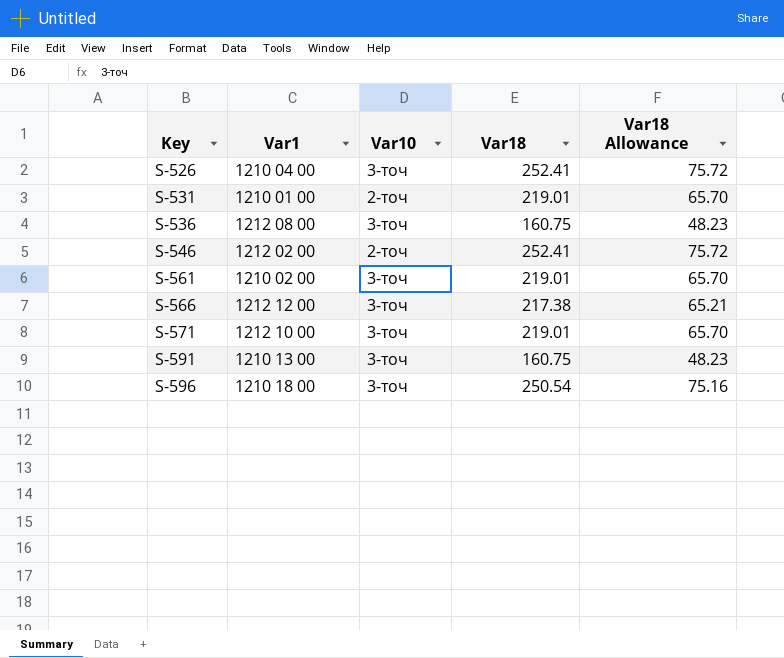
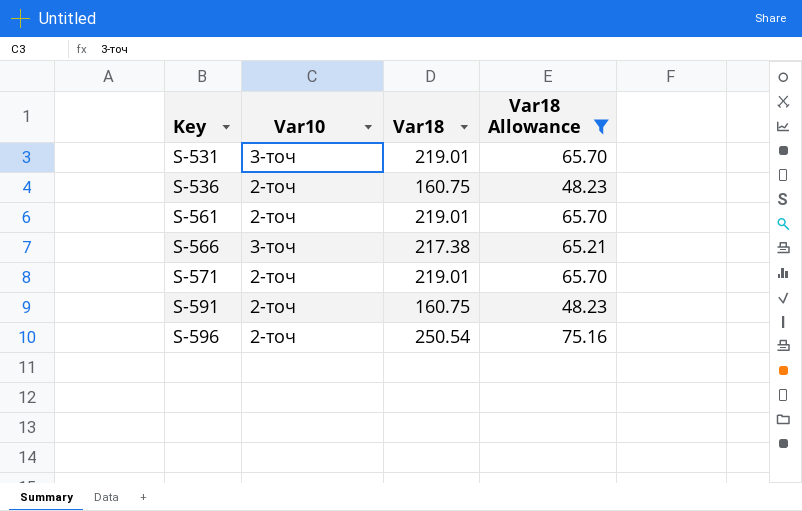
filter: none -> Var18 Allowance != 75.72
column Var1 | position: 2 -> none
S-531 | Var10: 2-точ -> 3-точ
S-536 | Var10: 3-точ -> 2-точ
S-561 | Var10: 3-точ -> 2-точ
S-571 | Var10: 3-точ -> 2-точ
S-591 | Var10: 3-точ -> 2-точ
S-596 | Var10: 3-точ -> 2-точ

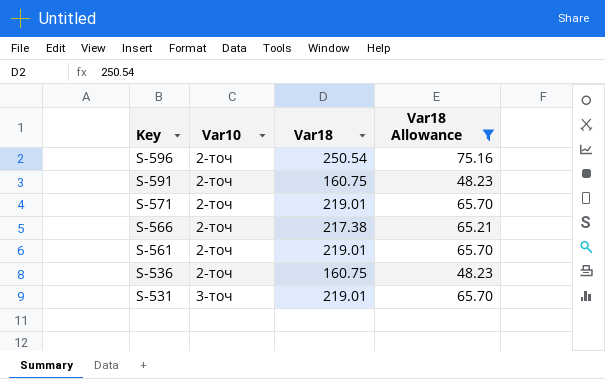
row order: Key ascending -> Key descending
S-566 | Var10: 3-точ -> 2-точ

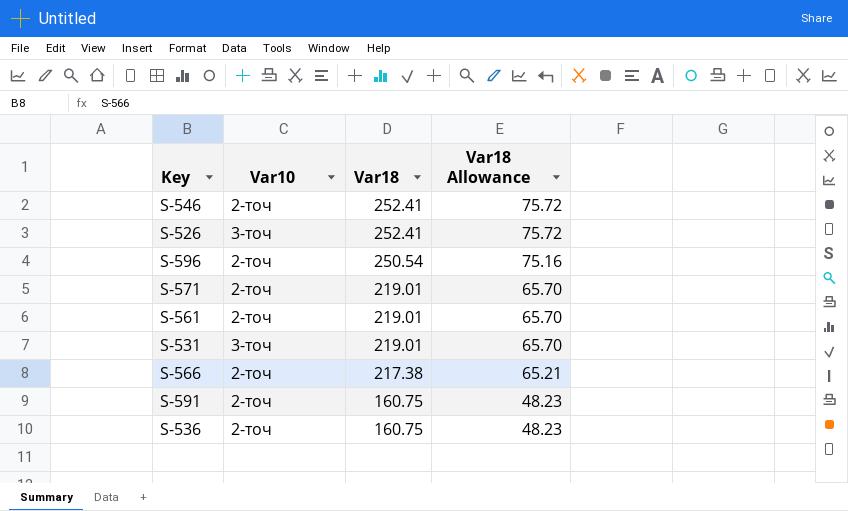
filter: Var18 Allowance != 75.72 -> none
row order: Key descending -> Var18 descending

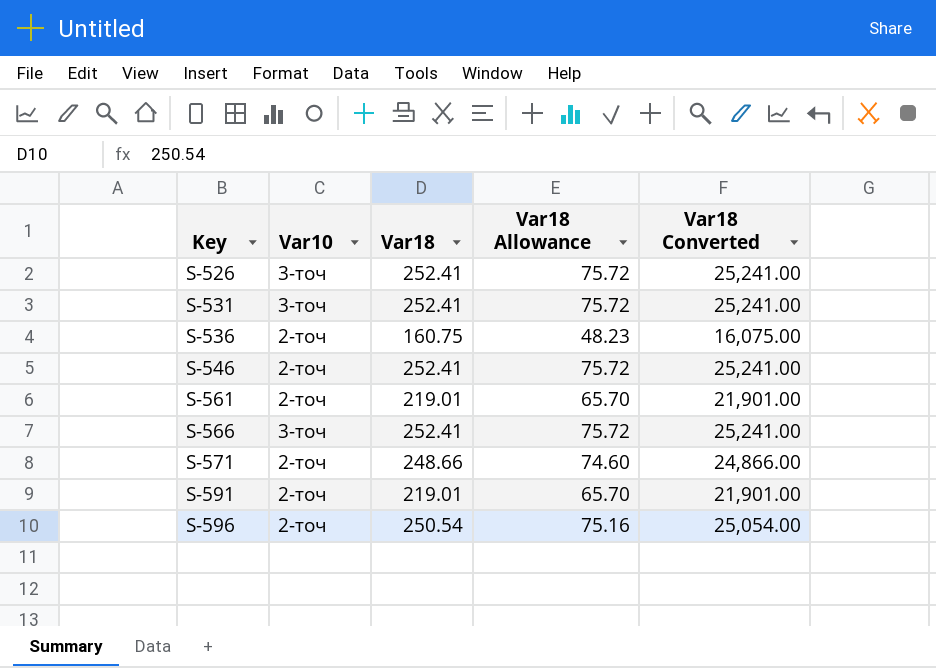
row order: Var18 descending -> Key ascending
column Var18 Converted | formula: none -> [Var18] * 100
S-531 | Var18: 219.01 -> 252.41
S-531 | Var18 Allowance: 65.70 -> 75.72
S-566 | Var10: 2-точ -> 3-точ
S-566 | Var18: 217.38 -> 252.41
S-566 | Var18 Allowance: 65.21 -> 75.72
S-571 | Var18: 219.01 -> 248.66
S-571 | Var18 Allowance: 65.70 -> 74.60
S-591 | Var18: 160.75 -> 219.01
S-591 | Var18 Allowance: 48.23 -> 65.70

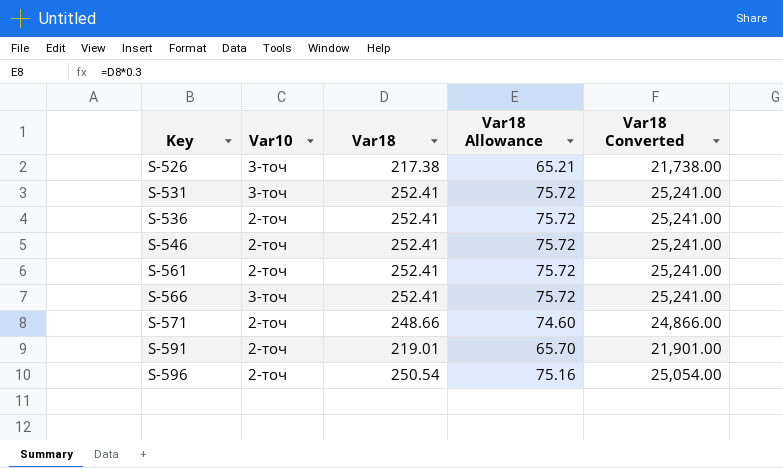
S-526 | Var18: 252.41 -> 217.38
S-526 | Var18 Allowance: 75.72 -> 65.21
S-526 | Var18 Converted: 25,241.00 -> 21,738.00
S-536 | Var18: 160.75 -> 252.41
S-536 | Var18 Allowance: 48.23 -> 75.72
S-536 | Var18 Converted: 16,075.00 -> 25,241.00
S-561 | Var18: 219.01 -> 252.41
S-561 | Var18 Allowance: 65.70 -> 75.72
S-561 | Var18 Converted: 21,901.00 -> 25,241.00

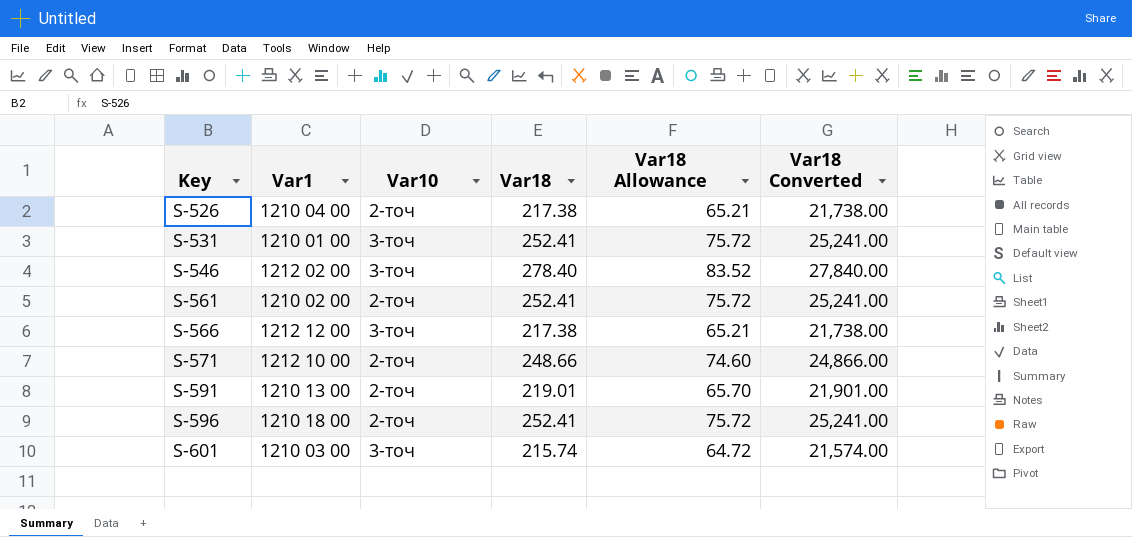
column Var1 | position: none -> 2
row S-536: 2-точ | 252.41 | 75.72 | 25,241.00 -> none
S-526 | Var10: 3-точ -> 2-точ
S-546 | Var10: 2-точ -> 3-точ
S-546 | Var18: 252.41 -> 278.40
S-546 | Var18 Allowance: 75.72 -> 83.52
S-546 | Var18 Converted: 25,241.00 -> 27,840.00
S-566 | Var18: 252.41 -> 217.38
S-566 | Var18 Allowance: 75.72 -> 65.21
S-566 | Var18 Converted: 25,241.00 -> 21,738.00
S-596 | Var18: 250.54 -> 252.41
S-596 | Var18 Allowance: 75.16 -> 75.72
S-596 | Var18 Converted: 25,054.00 -> 25,241.00
row S-601: none -> 1210 03 00 | 3-точ | 215.74 | 64.72 | 21,574.00

